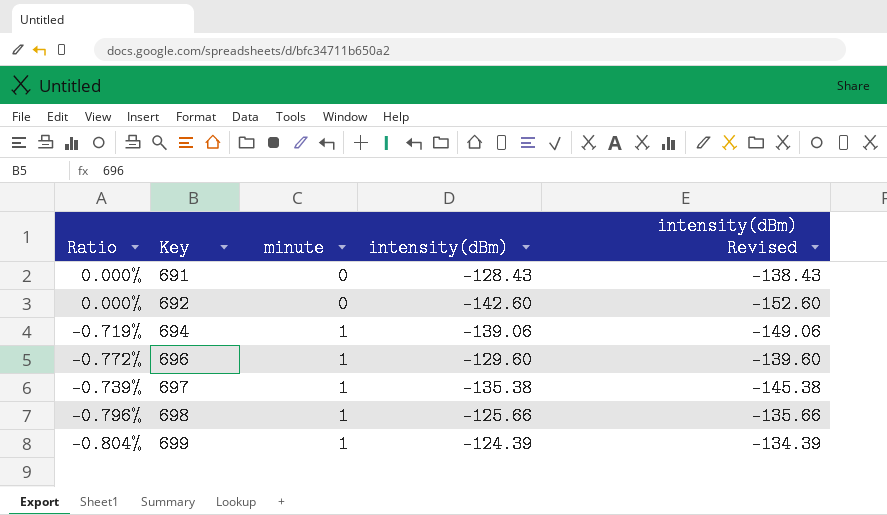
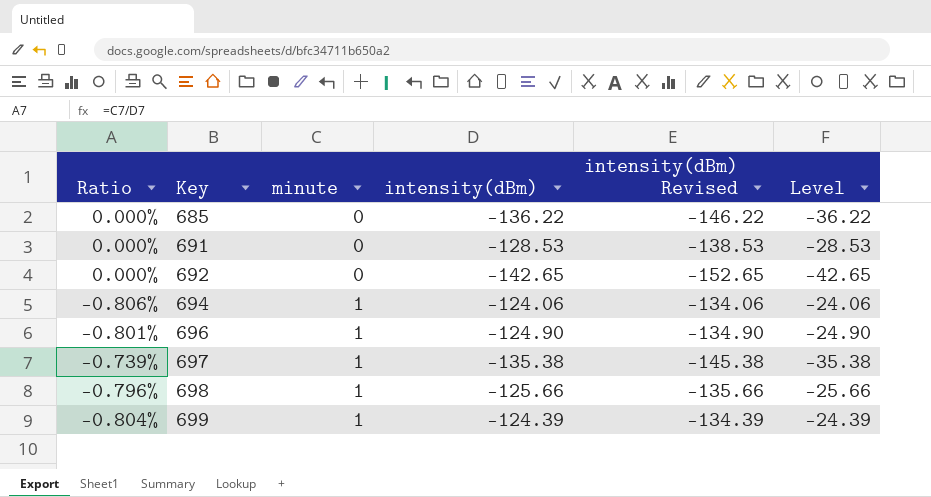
column Level | formula: none -> [intensity(dBm)] + 100
row 685: none -> 0.000% | 0 | -136.22 | -146.22 | -36.22
691 | intensity(dBm): -128.43 -> -128.53
691 | intensity(dBm) Revised: -138.43 -> -138.53
692 | intensity(dBm): -142.60 -> -142.65
692 | intensity(dBm) Revised: -152.60 -> -152.65
694 | Ratio: -0.719% -> -0.806%
694 | intensity(dBm): -139.06 -> -124.06
694 | intensity(dBm) Revised: -149.06 -> -134.06
696 | Ratio: -0.772% -> -0.801%
696 | intensity(dBm): -129.60 -> -124.90
696 | intensity(dBm) Revised: -139.60 -> -134.90

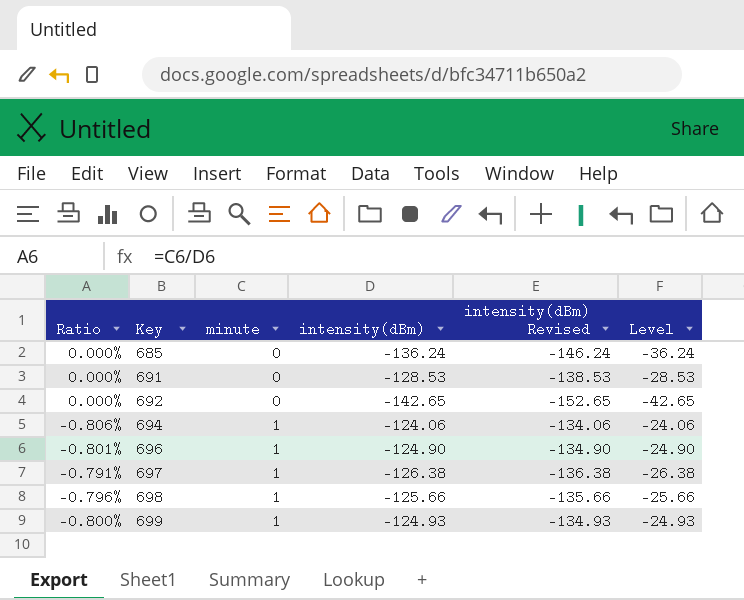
685 | intensity(dBm): -136.22 -> -136.24
685 | intensity(dBm) Revised: -146.22 -> -146.24
685 | Level: -36.22 -> -36.24
697 | Ratio: -0.739% -> -0.791%
697 | intensity(dBm): -135.38 -> -126.38
697 | intensity(dBm) Revised: -145.38 -> -136.38
697 | Level: -35.38 -> -26.38
699 | Ratio: -0.804% -> -0.800%
699 | intensity(dBm): -124.39 -> -124.93
699 | intensity(dBm) Revised: -134.39 -> -134.93
699 | Level: -24.39 -> -24.93

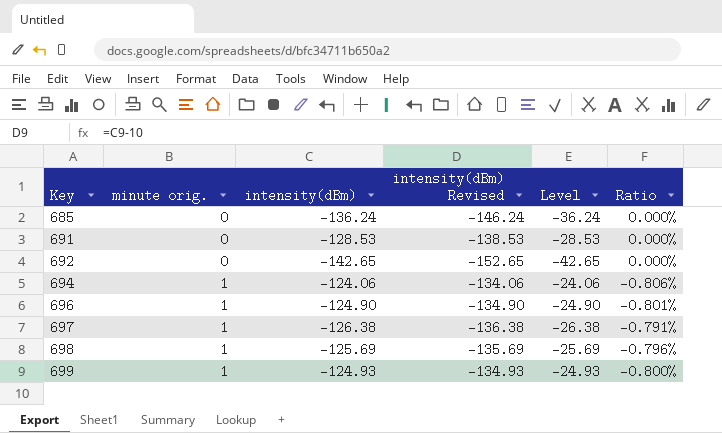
column name: minute -> minute orig.
column Ratio | position: 1 -> 6
698 | intensity(dBm): -125.66 -> -125.69
698 | intensity(dBm) Revised: -135.66 -> -135.69
698 | Level: -25.66 -> -25.69

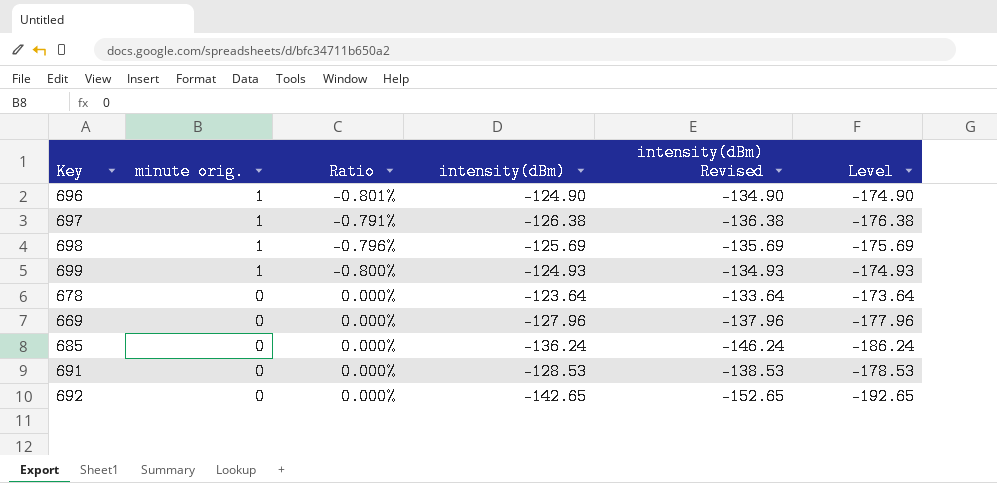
row order: Key ascending -> minute orig. descending
column Ratio | position: 6 -> 3
column Level | formula: [intensity(dBm)] + 100 -> [intensity(dBm)] - 50
row 694: 1 | -124.06 | -134.06 | -24.06 | -0.806% -> none
row 678: none -> 0 | 0.000% | -123.64 | -133.64 | -173.64
row 669: none -> 0 | 0.000% | -127.96 | -137.96 | -177.96

